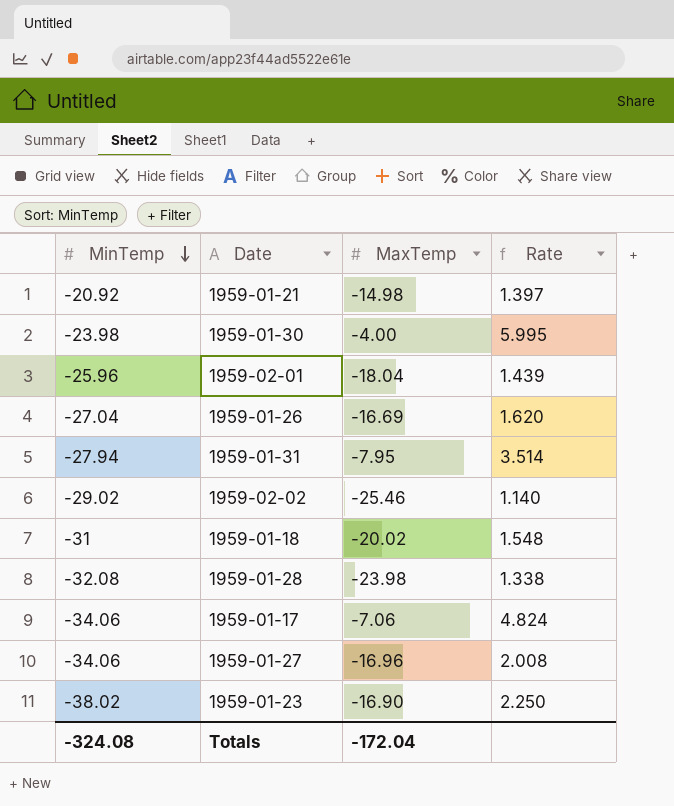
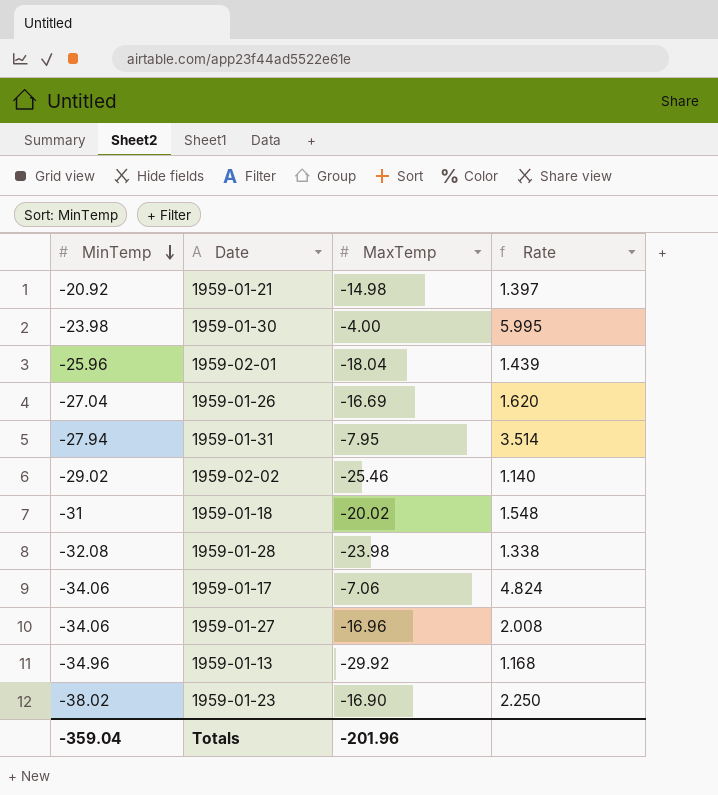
row 1959-01-13: none -> -34.96 | -29.92 | 1.168
Totals | MinTemp: -324.08 -> -359.04
Totals | MaxTemp: -172.04 -> -201.96

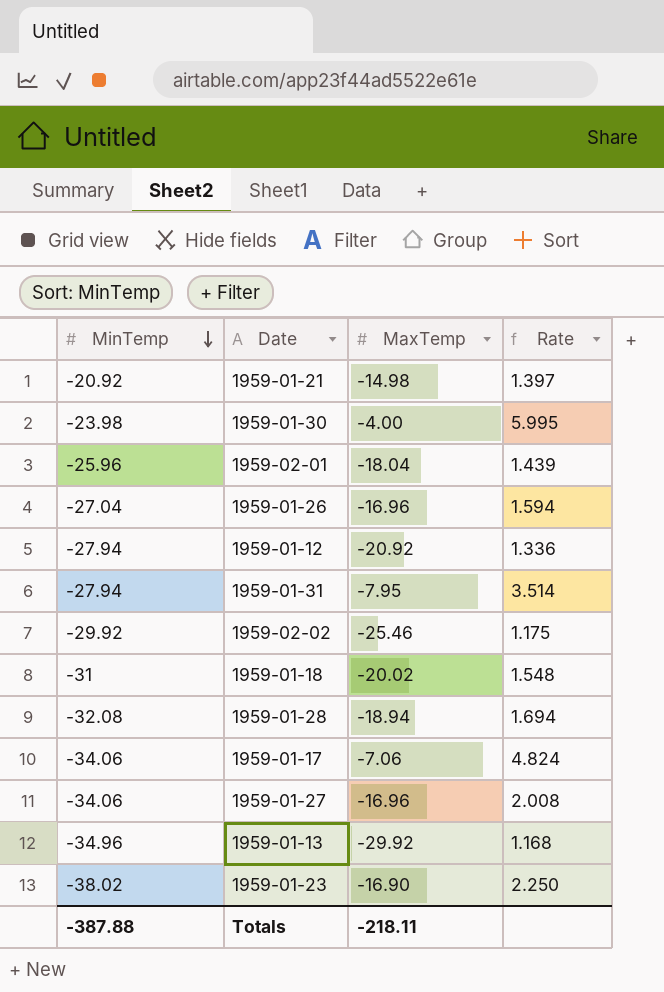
1959-01-26 | MaxTemp: -16.69 -> -16.96
1959-01-26 | Rate: 1.620 -> 1.594
row 1959-01-12: none -> -27.94 | -20.92 | 1.336
1959-02-02 | MinTemp: -29.02 -> -29.92
1959-02-02 | Rate: 1.140 -> 1.175
1959-01-28 | MaxTemp: -23.98 -> -18.94
1959-01-28 | Rate: 1.338 -> 1.694
Totals | MinTemp: -359.04 -> -387.88
Totals | MaxTemp: -201.96 -> -218.11

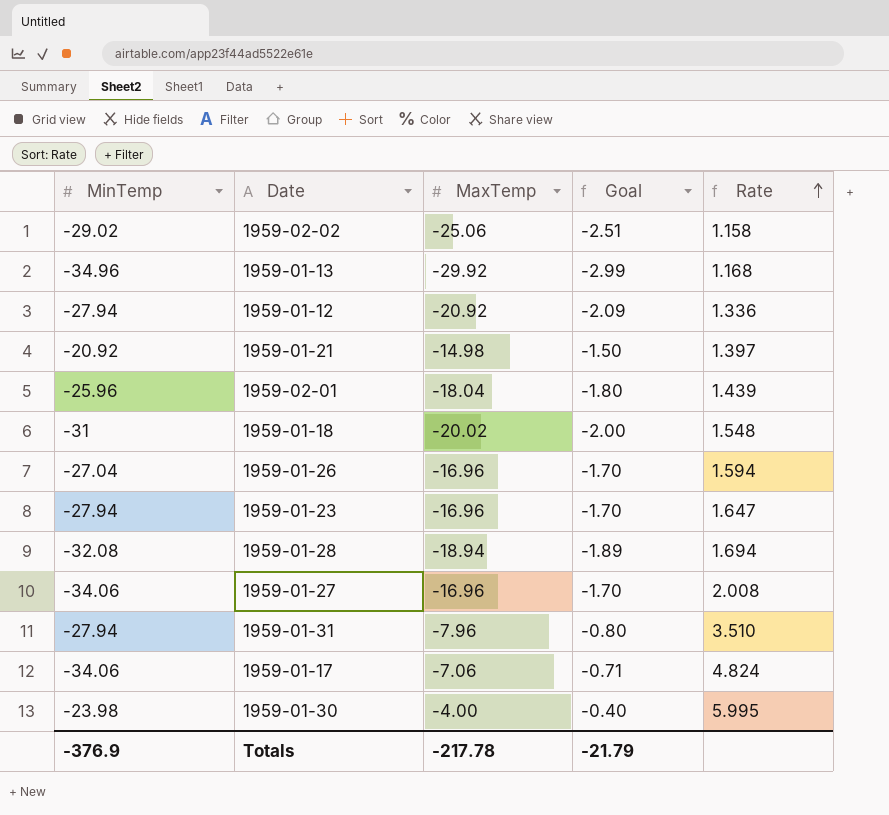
row order: MinTemp descending -> Rate ascending
column Goal | formula: none -> [MaxTemp] * 0.1
1959-02-02 | MinTemp: -29.92 -> -29.02
1959-02-02 | MaxTemp: -25.46 -> -25.06
1959-02-02 | Rate: 1.175 -> 1.158
1959-01-23 | MinTemp: -38.02 -> -27.94
1959-01-23 | MaxTemp: -16.90 -> -16.96
1959-01-23 | Rate: 2.250 -> 1.647
1959-01-31 | MaxTemp: -7.95 -> -7.96
1959-01-31 | Rate: 3.514 -> 3.510
Totals | MinTemp: -387.88 -> -376.9
Totals | MaxTemp: -218.11 -> -217.78

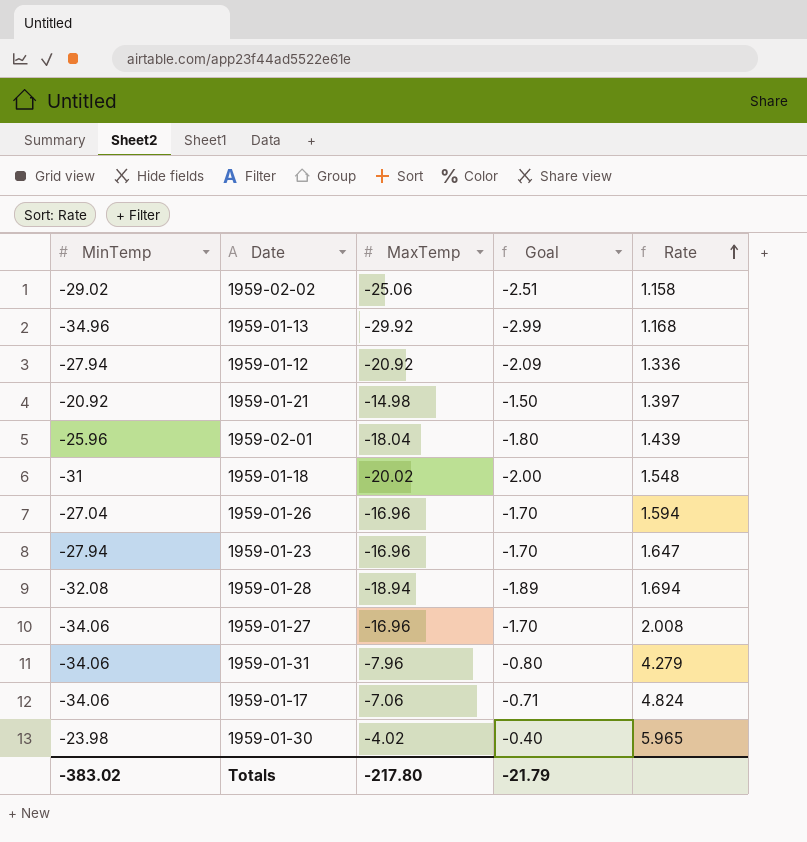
1959-01-31 | MinTemp: -27.94 -> -34.06
1959-01-31 | Rate: 3.510 -> 4.279
1959-01-30 | MaxTemp: -4.00 -> -4.02
1959-01-30 | Rate: 5.995 -> 5.965
Totals | MinTemp: -376.9 -> -383.02
Totals | MaxTemp: -217.78 -> -217.80

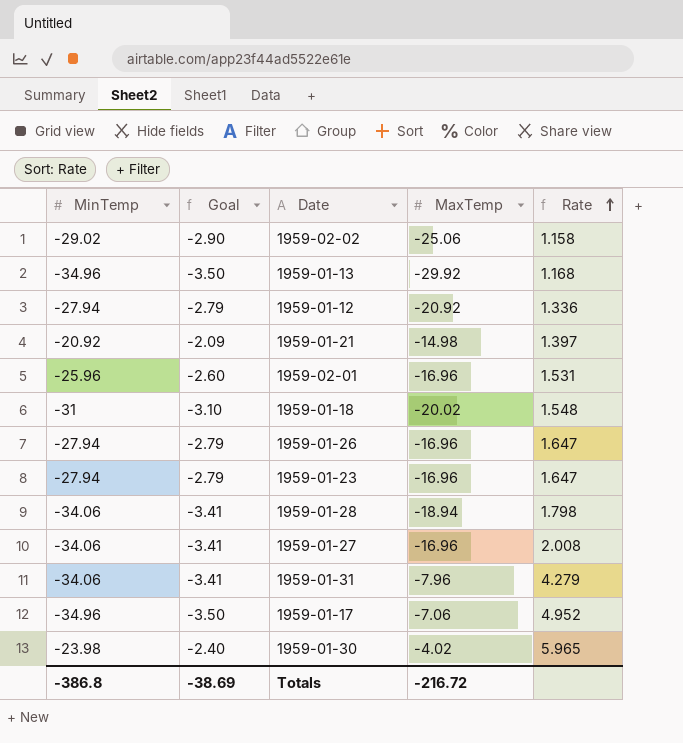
column Goal | formula: [MaxTemp] * 0.1 -> [MinTemp] * 0.1
column Goal | position: 4 -> 2
1959-02-01 | MaxTemp: -18.04 -> -16.96
1959-02-01 | Rate: 1.439 -> 1.531
1959-01-26 | MinTemp: -27.04 -> -27.94
1959-01-26 | Rate: 1.594 -> 1.647
1959-01-28 | MinTemp: -32.08 -> -34.06
1959-01-28 | Rate: 1.694 -> 1.798
1959-01-17 | MinTemp: -34.06 -> -34.96
1959-01-17 | Rate: 4.824 -> 4.952
Totals | MinTemp: -383.02 -> -386.8
Totals | Goal: -21.79 -> -38.69
Totals | MaxTemp: -217.80 -> -216.72

